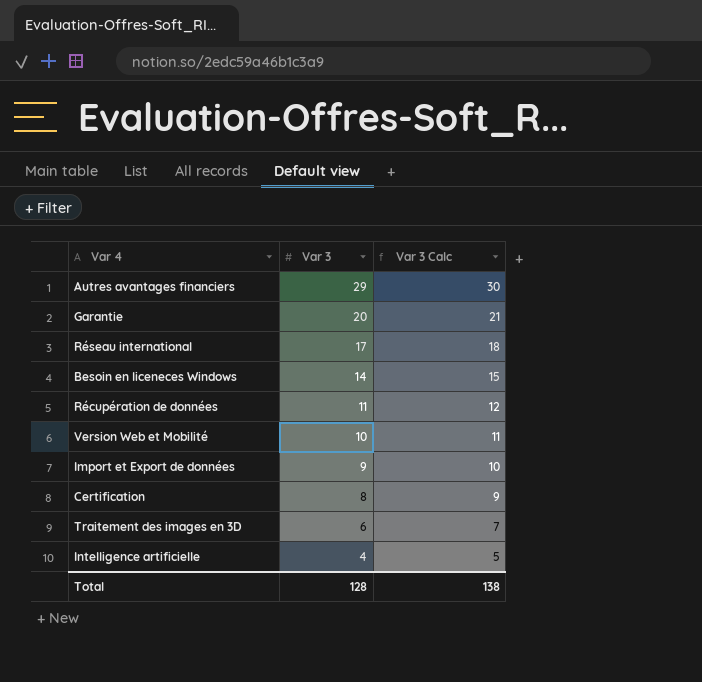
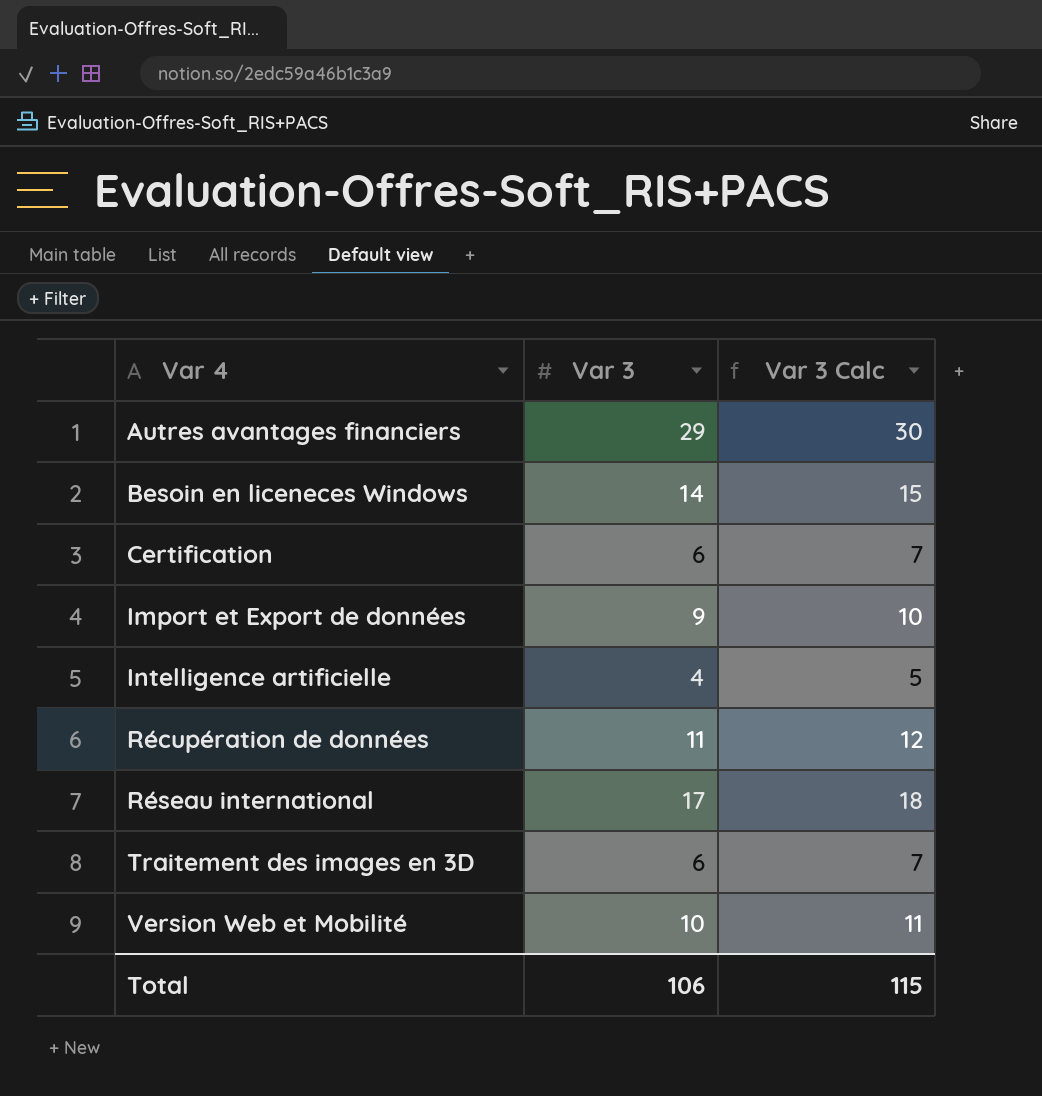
row order: Var 3 descending -> Var 4 ascending
row Garantie: 20 | 21 -> none
Certification | Var 3: 8 -> 6
Certification | Var 3 Calc: 9 -> 7
Total | Var 3: 128 -> 106
Total | Var 3 Calc: 138 -> 115

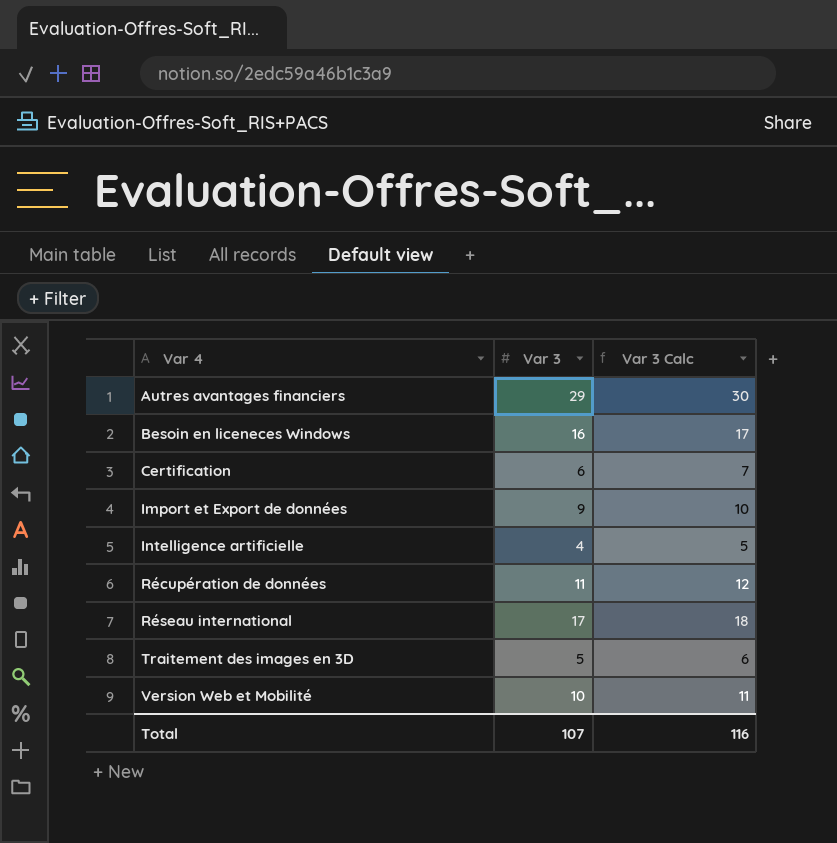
Besoin en liceneces Windows | Var 3: 14 -> 16
Besoin en liceneces Windows | Var 3 Calc: 15 -> 17
Traitement des images en 3D | Var 3: 6 -> 5
Traitement des images en 3D | Var 3 Calc: 7 -> 6
Total | Var 3: 106 -> 107
Total | Var 3 Calc: 115 -> 116

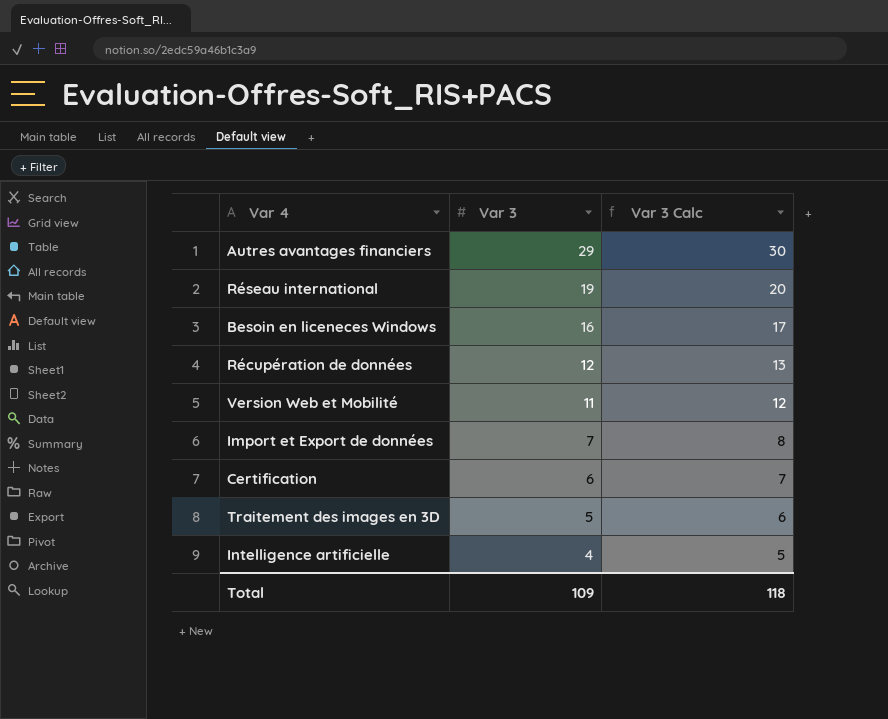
row order: Var 4 ascending -> Var 3 descending
Réseau international | Var 3: 17 -> 19
Réseau international | Var 3 Calc: 18 -> 20
Récupération de données | Var 3: 11 -> 12
Récupération de données | Var 3 Calc: 12 -> 13
Version Web et Mobilité | Var 3: 10 -> 11
Version Web et Mobilité | Var 3 Calc: 11 -> 12
Import et Export de données | Var 3: 9 -> 7
Import et Export de données | Var 3 Calc: 10 -> 8
Total | Var 3: 107 -> 109
Total | Var 3 Calc: 116 -> 118

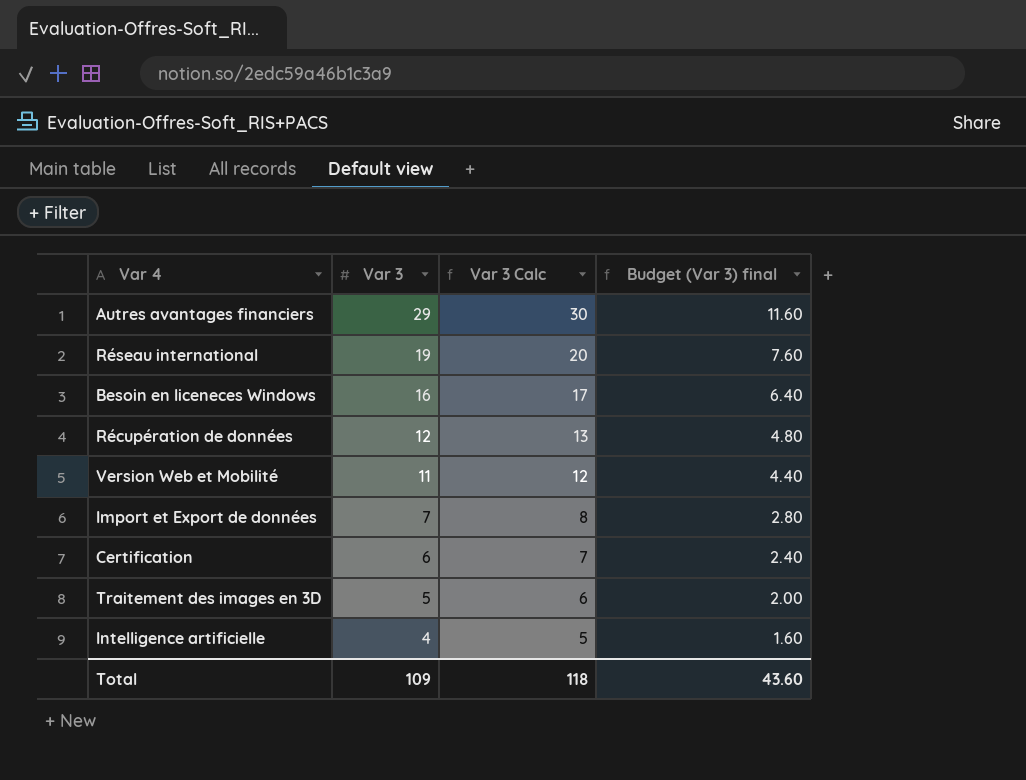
column Budget (Var 3) final | formula: none -> [Var 3] * 0.4

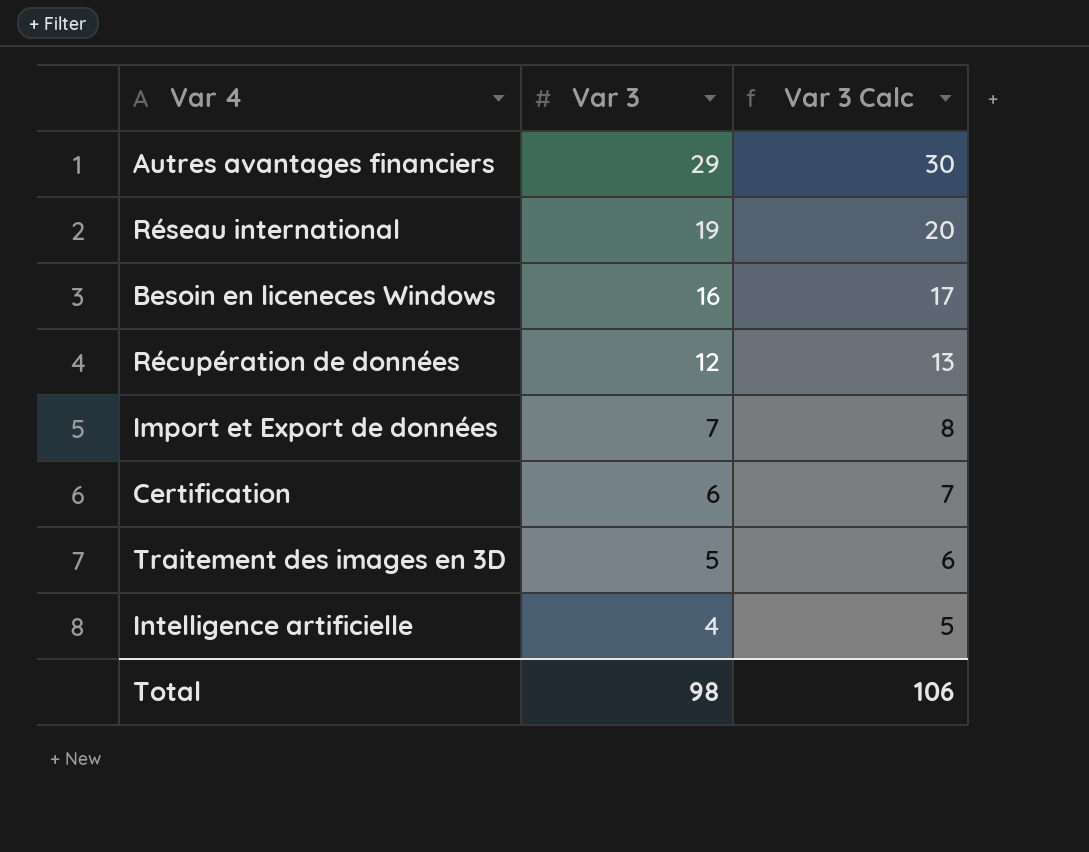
column Budget (Var 3) final | formula: [Var 3] * 0.4 -> none
row Version Web et Mobilité: 11 | 12 | 4.40 -> none
Total | Var 3: 109 -> 98
Total | Var 3 Calc: 118 -> 106

